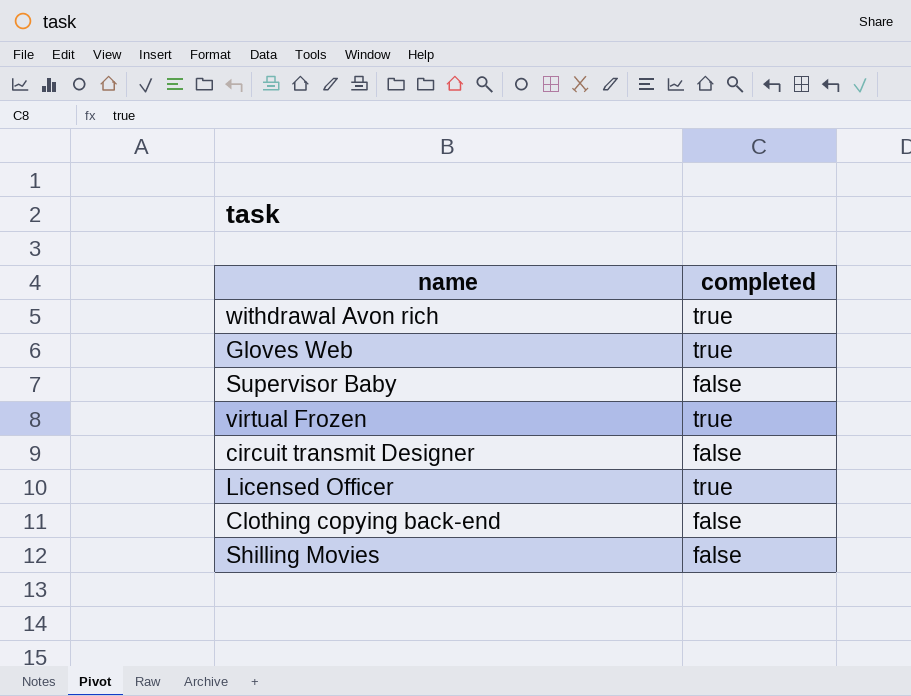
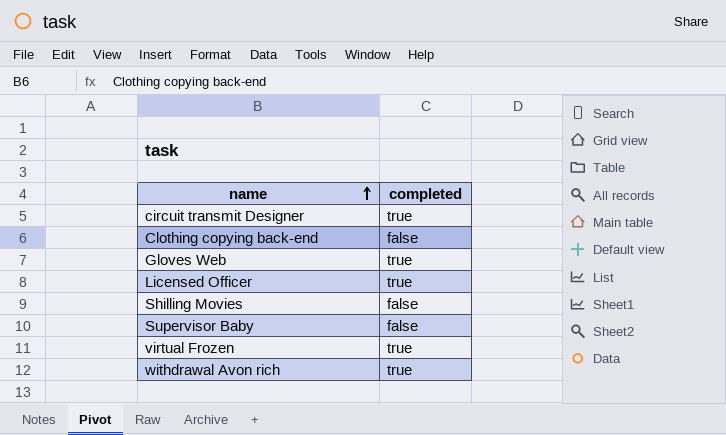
row order: none -> name ascending
circuit transmit Designer | completed: false -> true

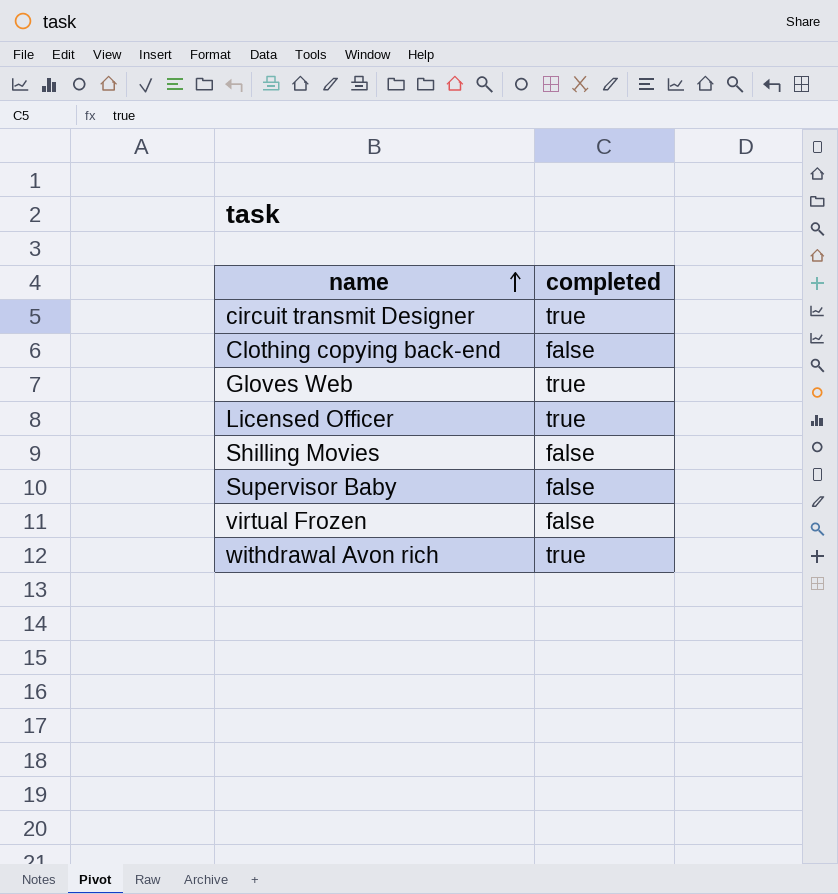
virtual Frozen | completed: true -> false

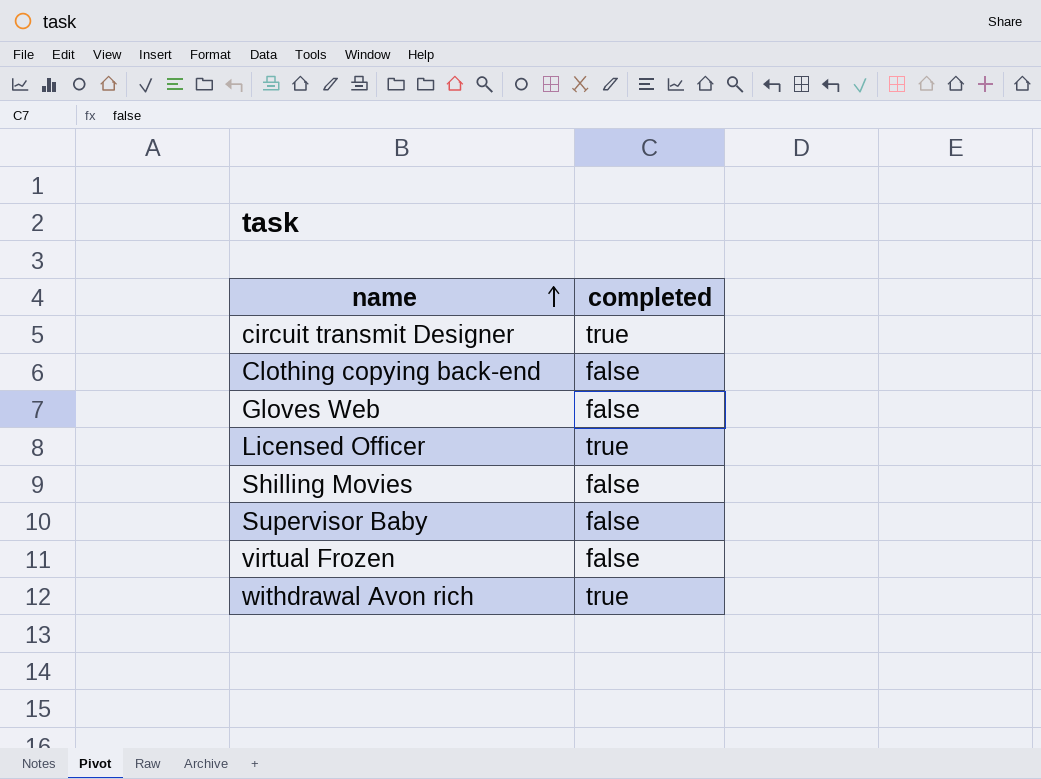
Gloves Web | completed: true -> false

